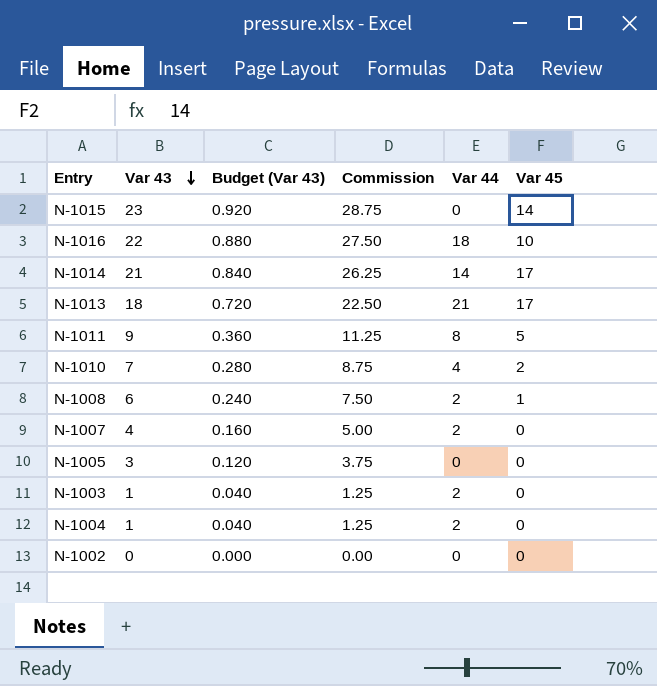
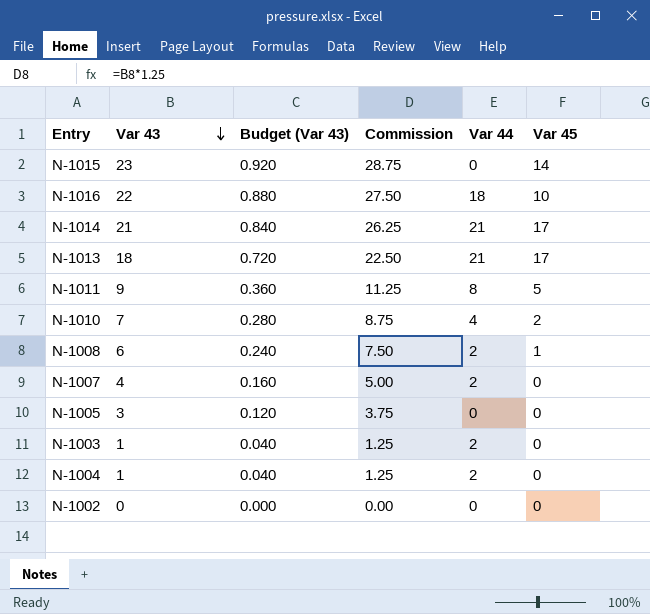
N-1014 | Var 44: 14 -> 21

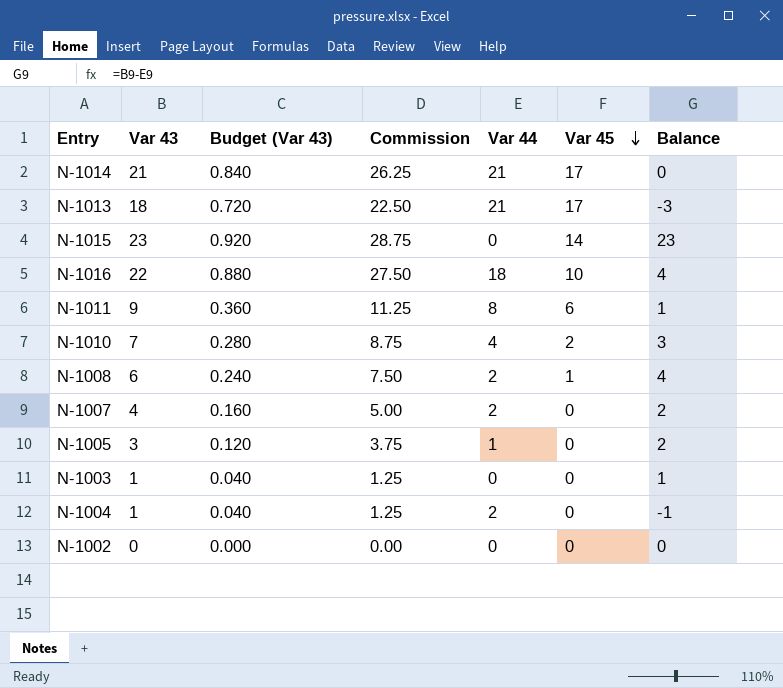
row order: Var 43 descending -> Var 45 descending
column Balance | formula: none -> [Var 43] - [Var 44]
N-1011 | Var 45: 5 -> 6
N-1005 | Var 44: 0 -> 1
N-1003 | Var 44: 2 -> 0

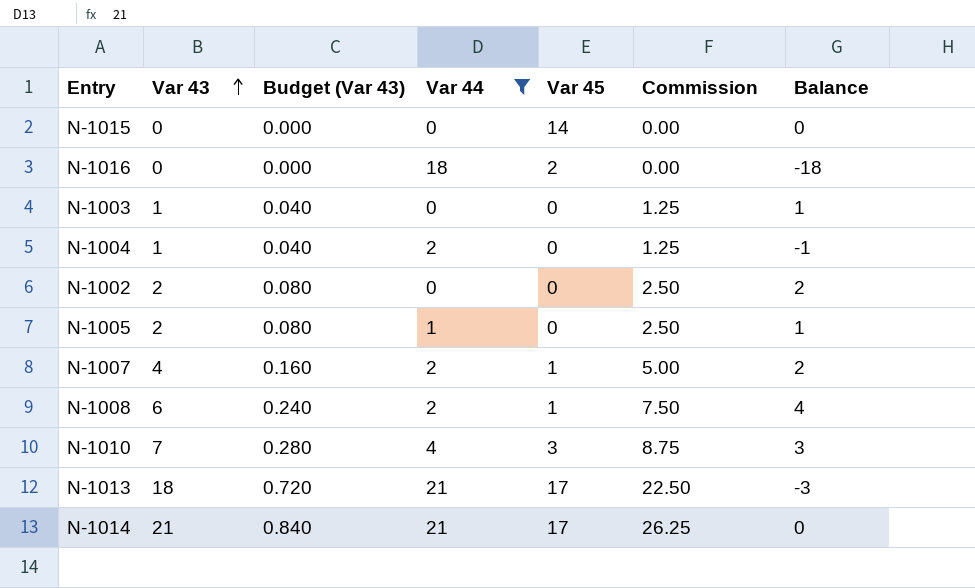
filter: none -> Var 44 != 8
row order: Var 45 descending -> Var 43 ascending
column Commission | position: 4 -> 6
N-1015 | Var 43: 23 -> 0
N-1015 | Budget (Var 43): 0.920 -> 0.000
N-1015 | Commission: 28.75 -> 0.00
N-1015 | Balance: 23 -> 0
N-1016 | Var 43: 22 -> 0
N-1016 | Budget (Var 43): 0.880 -> 0.000
N-1016 | Var 45: 10 -> 2
N-1016 | Commission: 27.50 -> 0.00
N-1016 | Balance: 4 -> -18
N-1002 | Var 43: 0 -> 2
N-1002 | Budget (Var 43): 0.000 -> 0.080
N-1002 | Commission: 0.00 -> 2.50
N-1002 | Balance: 0 -> 2
N-1005 | Var 43: 3 -> 2
N-1005 | Budget (Var 43): 0.120 -> 0.080
N-1005 | Commission: 3.75 -> 2.50
N-1005 | Balance: 2 -> 1
N-1007 | Var 45: 0 -> 1
N-1010 | Var 45: 2 -> 3

